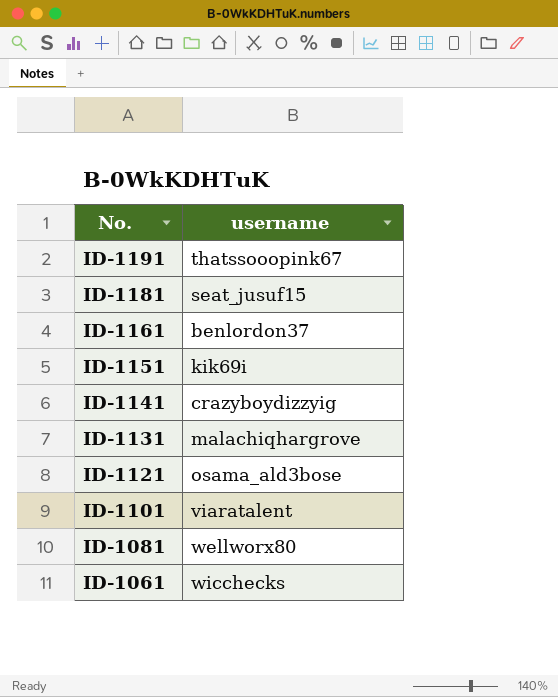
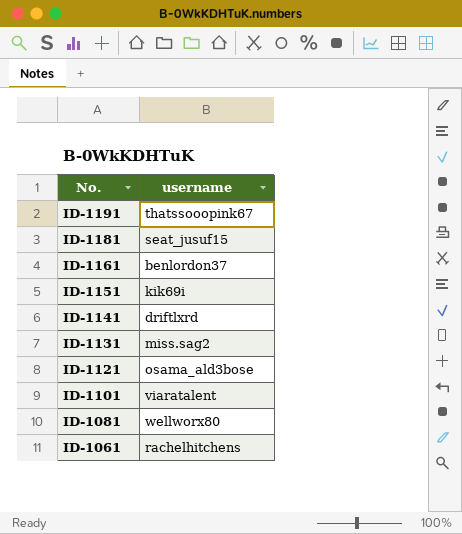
ID-1141 | username: crazyboydizzyig -> driftlxrd
ID-1131 | username: malachiqhargrove -> miss.sag2
ID-1061 | username: wicchecks -> rachelhitchens

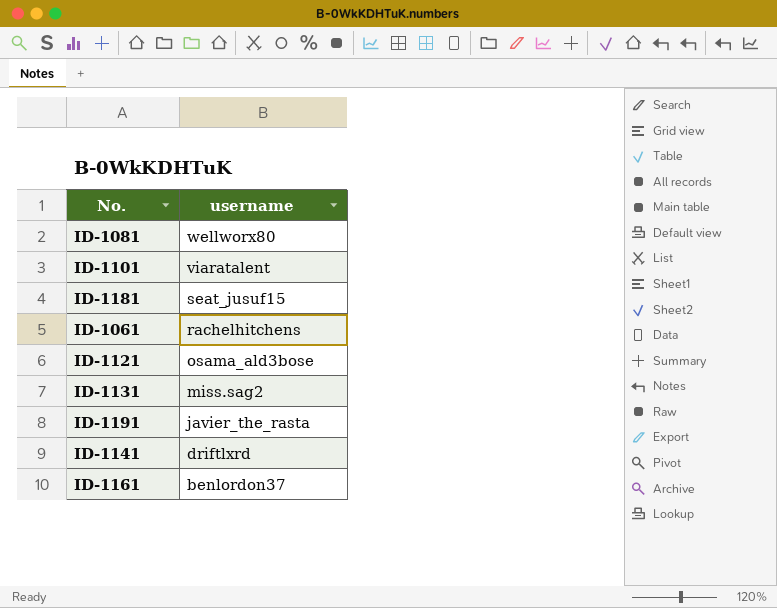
row order: No. descending -> username descending
row ID-1151: kik69i -> none
ID-1191 | username: thatssooopink67 -> javier_the_rasta

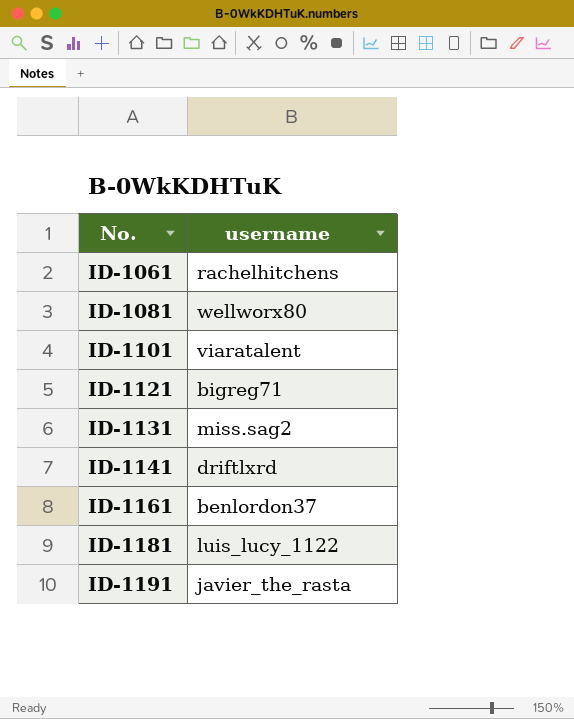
row order: username descending -> No. ascending
ID-1121 | username: osama_ald3bose -> bigreg71
ID-1181 | username: seat_jusuf15 -> luis_lucy_1122

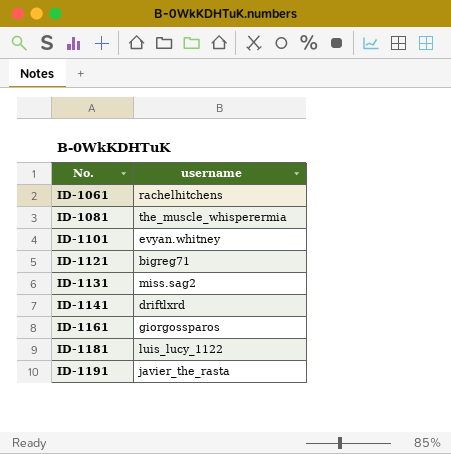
ID-1081 | username: wellworx80 -> the_muscle_whisperermia
ID-1101 | username: viaratalent -> evyan.whitney
ID-1161 | username: benlordon37 -> giorgossparos

